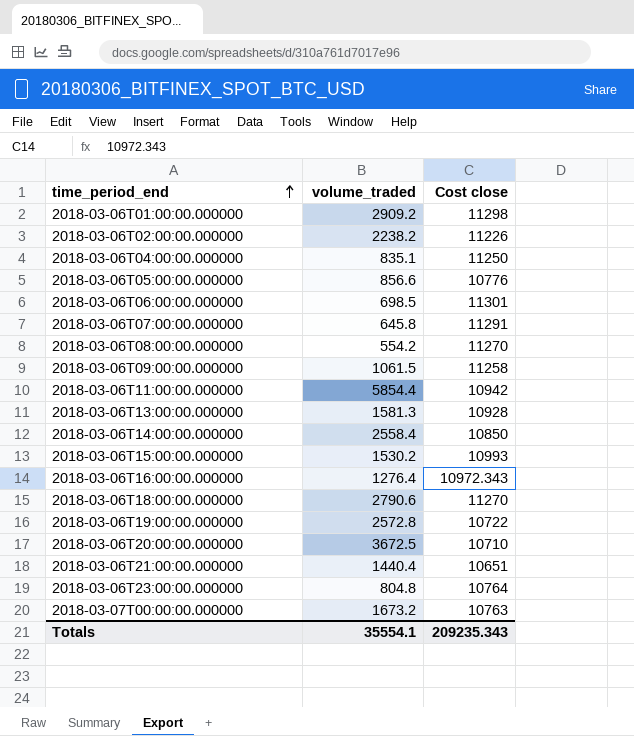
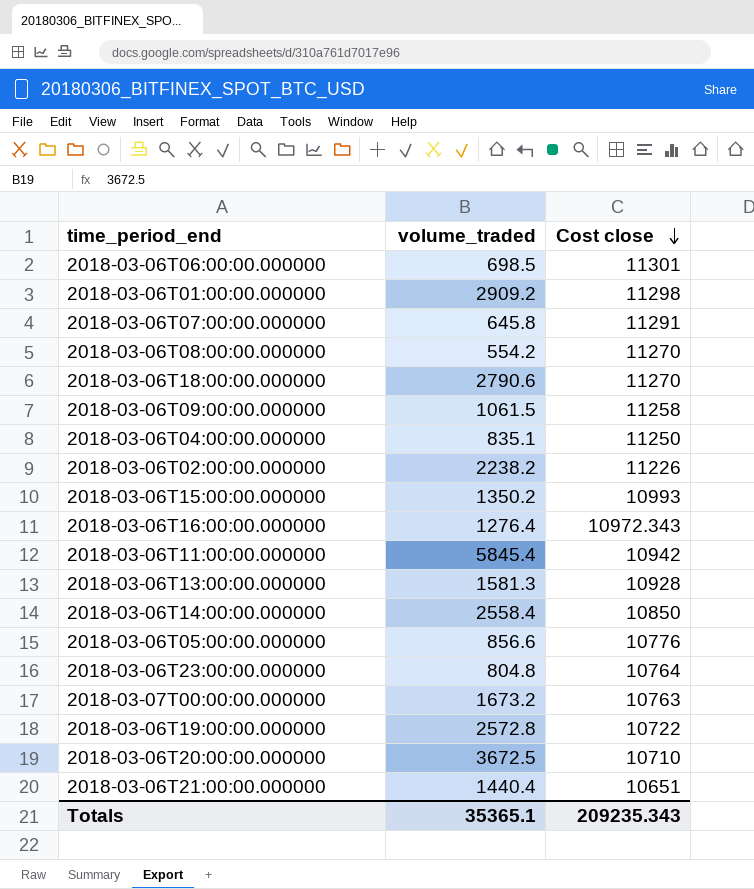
row order: time_period_end ascending -> Cost close descending
2018-03-06T15:00:00.000000 | volume_traded: 1530.2 -> 1350.2
2018-03-06T11:00:00.000000 | volume_traded: 5854.4 -> 5845.4
Totals | volume_traded: 35554.1 -> 35365.1

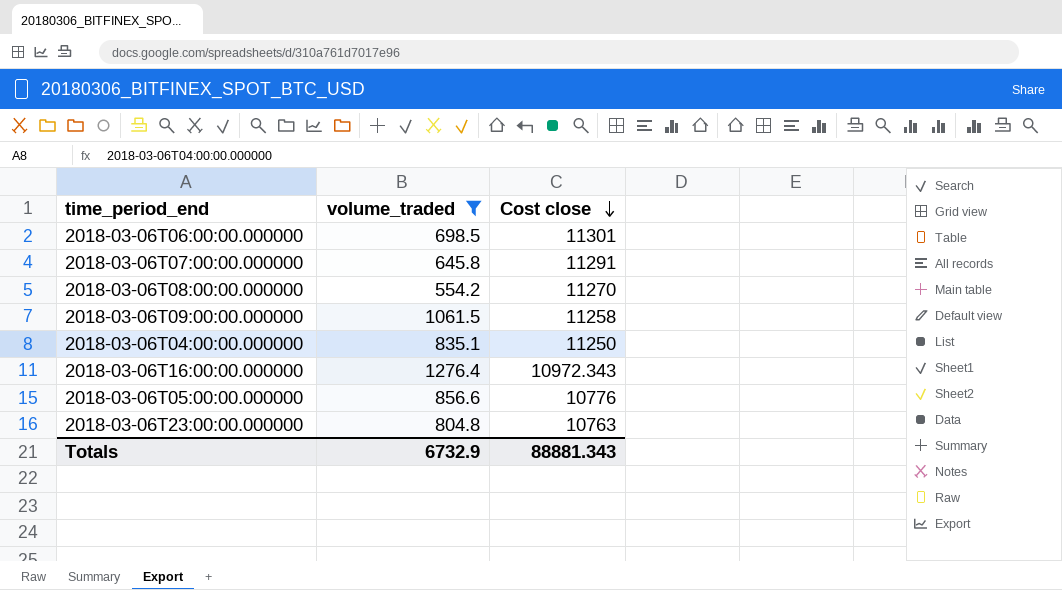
filter: none -> volume_traded <= 1276.4
2018-03-06T23:00:00.000000 | Cost close: 10764 -> 10763
Totals | volume_traded: 35365.1 -> 6732.9
Totals | Cost close: 209235.343 -> 88881.343

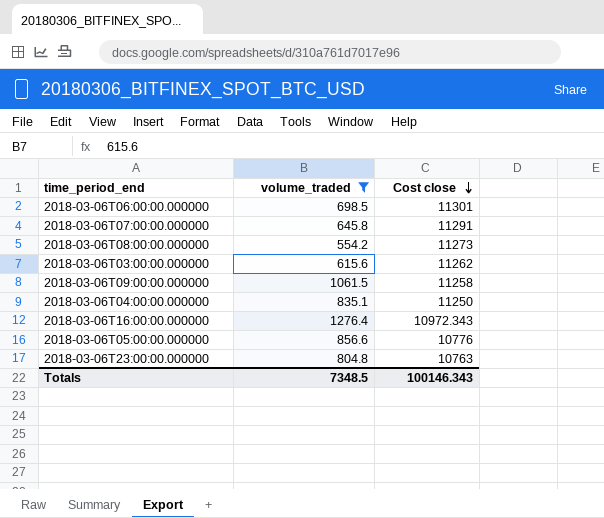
2018-03-06T08:00:00.000000 | Cost close: 11270 -> 11273
row 2018-03-06T03:00:00.000000: none -> 615.6 | 11262
Totals | volume_traded: 6732.9 -> 7348.5
Totals | Cost close: 88881.343 -> 100146.343

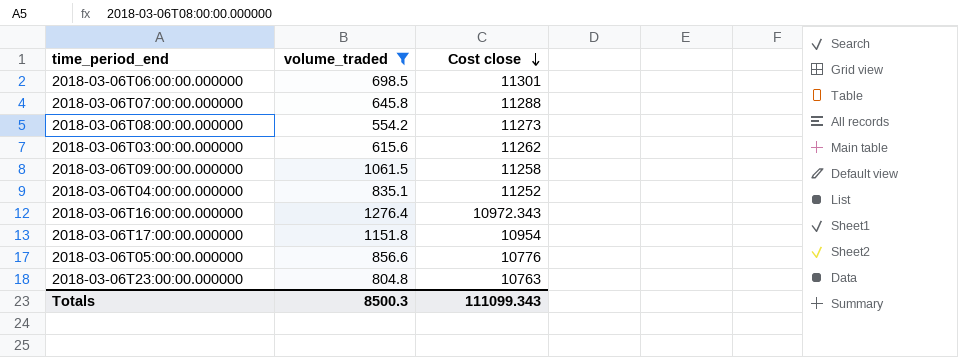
2018-03-06T07:00:00.000000 | Cost close: 11291 -> 11288
2018-03-06T04:00:00.000000 | Cost close: 11250 -> 11252
row 2018-03-06T17:00:00.000000: none -> 1151.8 | 10954
Totals | volume_traded: 7348.5 -> 8500.3
Totals | Cost close: 100146.343 -> 111099.343

